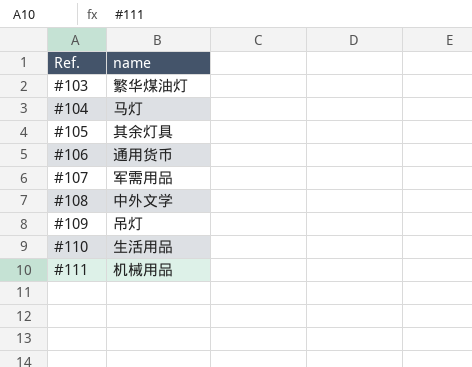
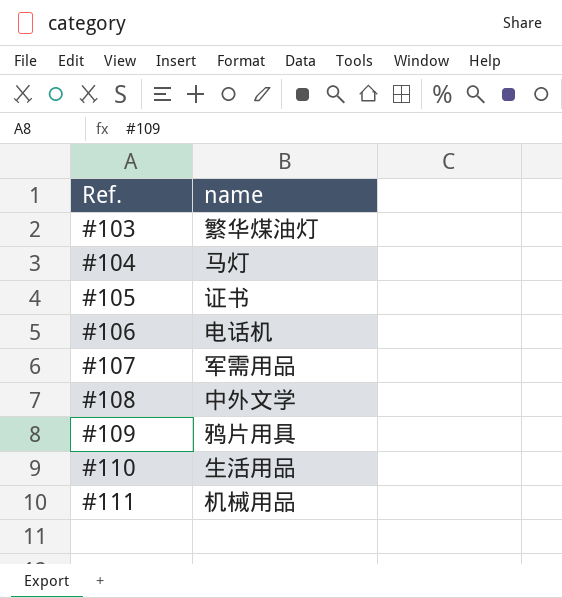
#105 | name: 其余灯具 -> 证书
#106 | name: 通用货币 -> 电话机
#109 | name: 吊灯 -> 鸦片用具

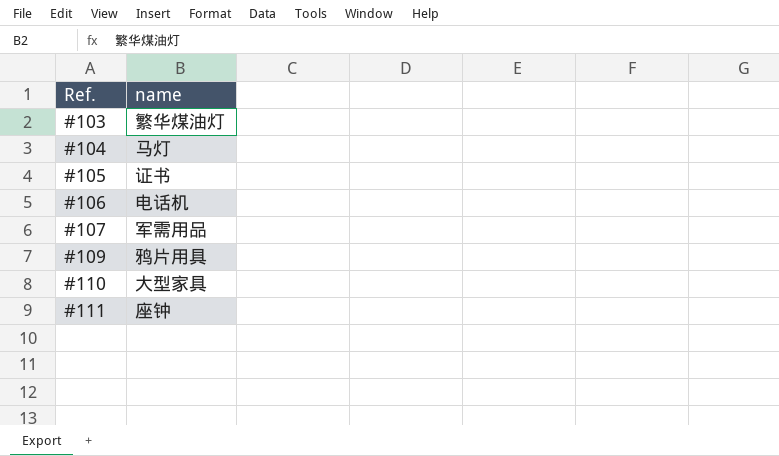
row #108: 中外文学 -> none
#110 | name: 生活用品 -> 大型家具
#111 | name: 机械用品 -> 座钟

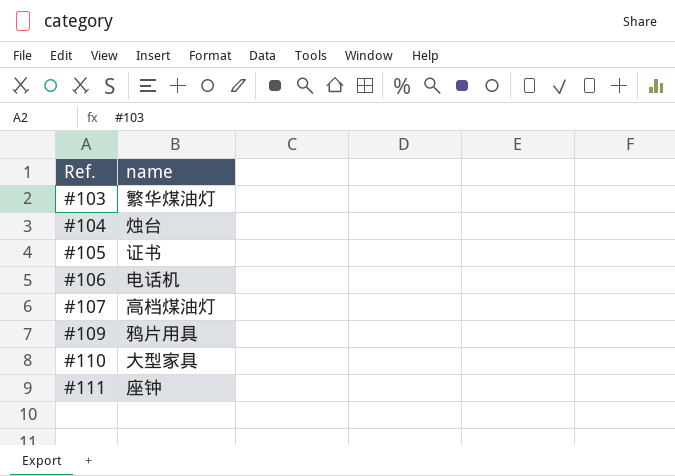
#104 | name: 马灯 -> 烛台
#107 | name: 军需用品 -> 高档煤油灯

